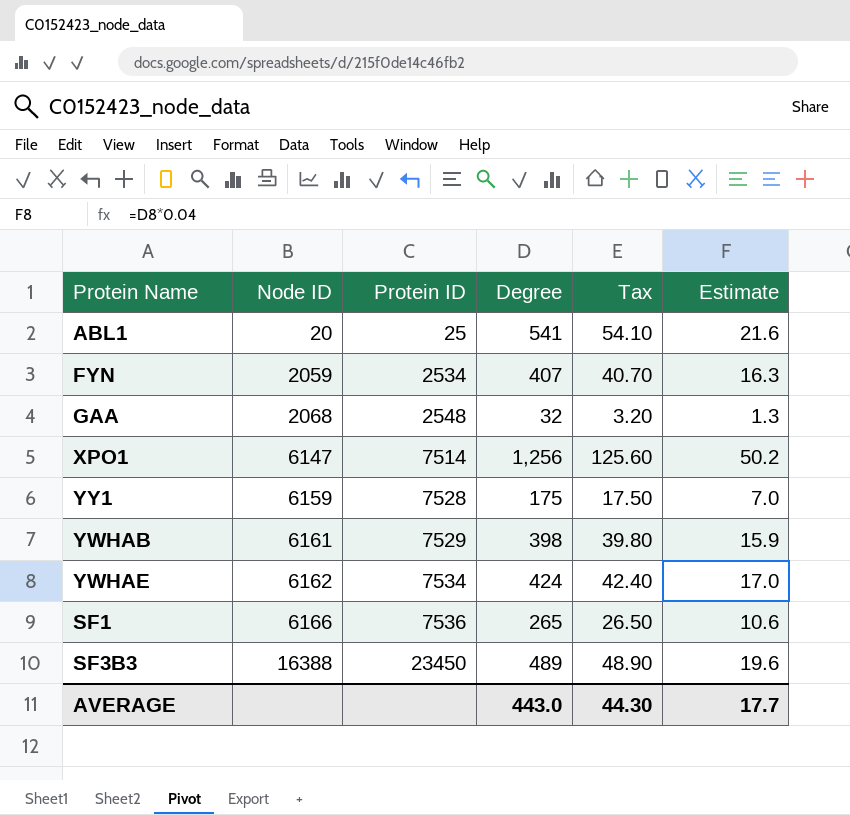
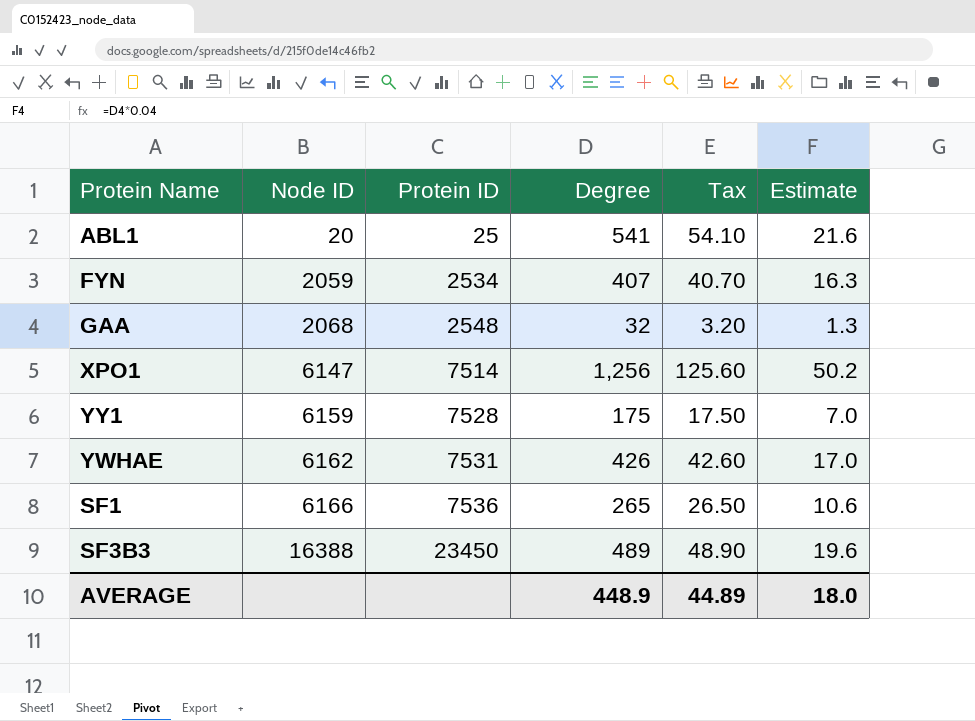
row YWHAB: 6161 | 7529 | 398 | 39.80 | 15.9 -> none
YWHAE | Protein ID: 7534 -> 7531
YWHAE | Degree: 424 -> 426
YWHAE | Tax: 42.40 -> 42.60
AVERAGE | Degree: 443.0 -> 448.9
AVERAGE | Tax: 44.30 -> 44.89
AVERAGE | Estimate: 17.7 -> 18.0

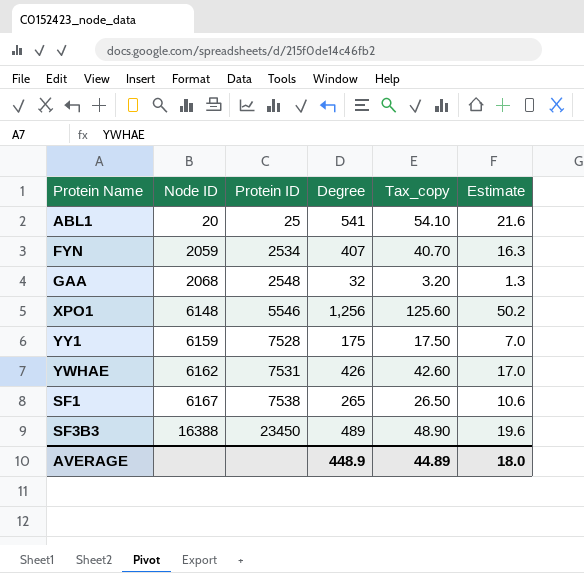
column name: Tax -> Tax_copy
XPO1 | Node ID: 6147 -> 6148
XPO1 | Protein ID: 7514 -> 5546
SF1 | Node ID: 6166 -> 6167
SF1 | Protein ID: 7536 -> 7538

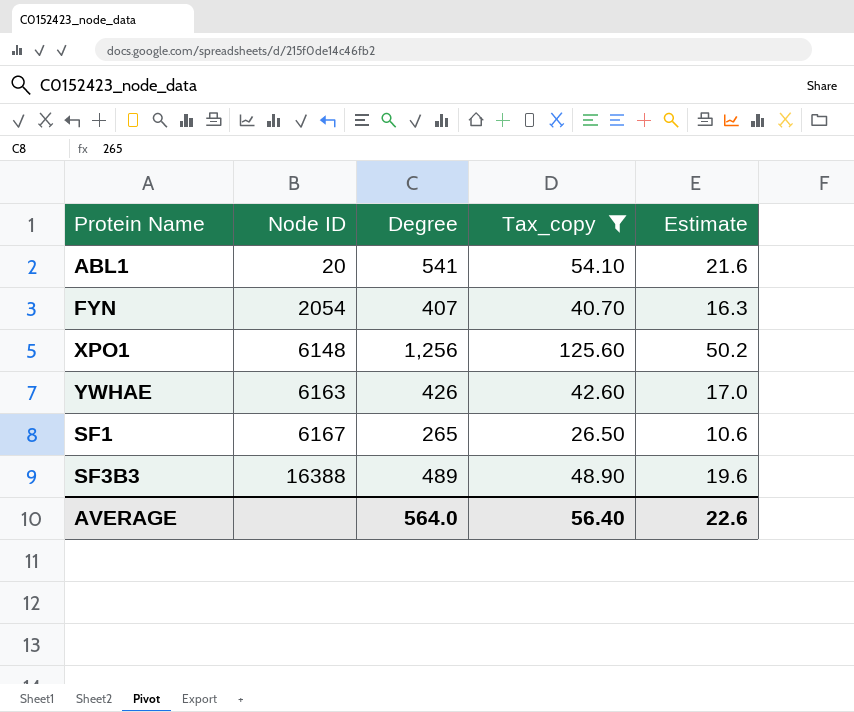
filter: none -> Tax_copy >= 26.50
column Protein ID | position: 3 -> none
FYN | Node ID: 2059 -> 2054
YWHAE | Node ID: 6162 -> 6163
AVERAGE | Degree: 448.9 -> 564.0
AVERAGE | Tax_copy: 44.89 -> 56.40
AVERAGE | Estimate: 18.0 -> 22.6

